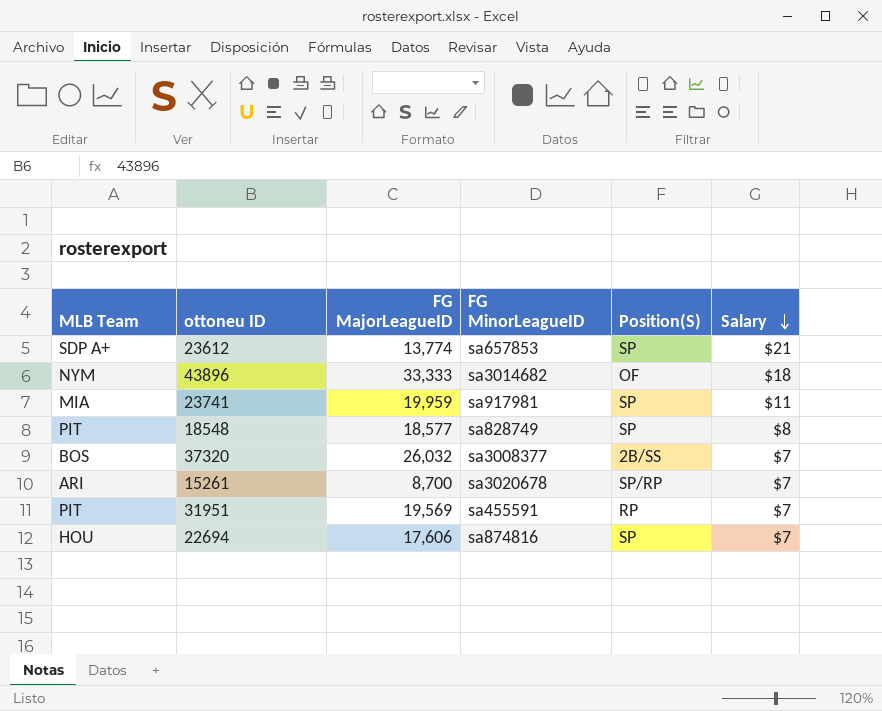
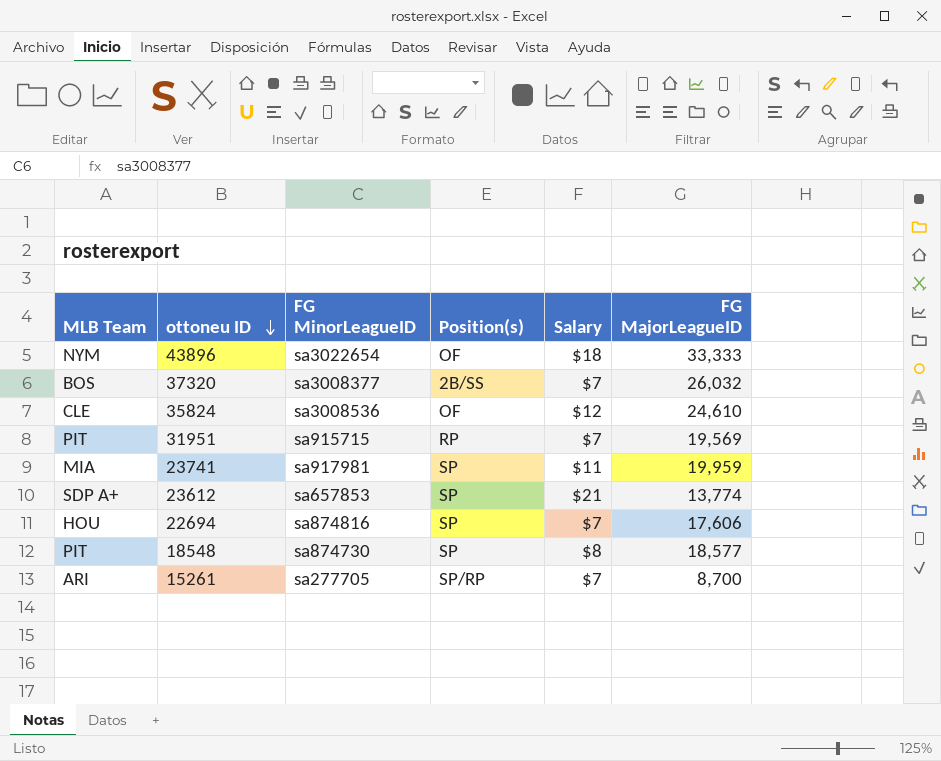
row order: Salary descending -> ottoneu ID descending
column name: Position(S) -> Position(s)
column FG MajorLeagueID | position: 3 -> 6
43896 | FG MinorLeagueID: sa3014682 -> sa3022654
row 35824: none -> CLE | sa3008536 | OF | $12 | 24,610
31951 | FG MinorLeagueID: sa455591 -> sa915715
18548 | FG MinorLeagueID: sa828749 -> sa874730
15261 | FG MinorLeagueID: sa3020678 -> sa277705

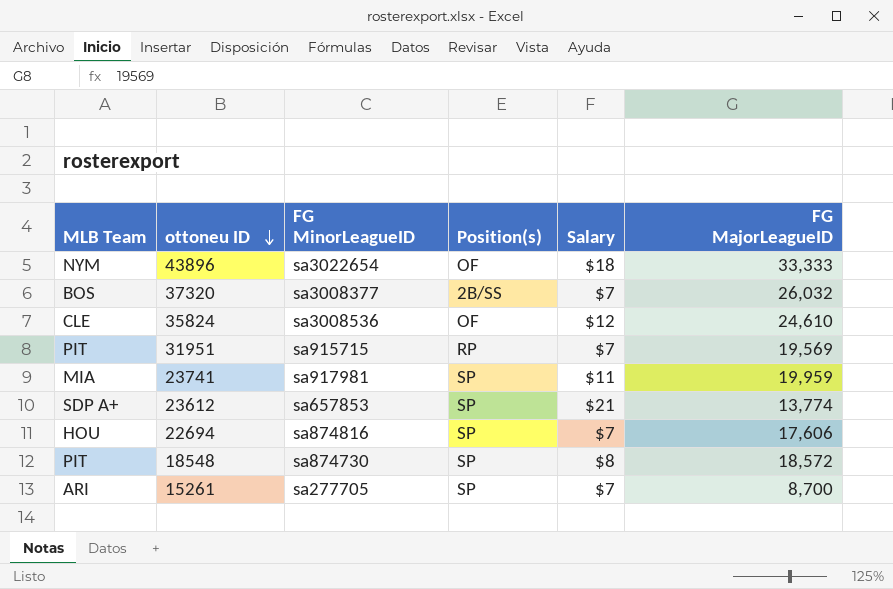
18548 | FG MajorLeagueID: 18,577 -> 18,572
15261 | Position(s): SP/RP -> SP

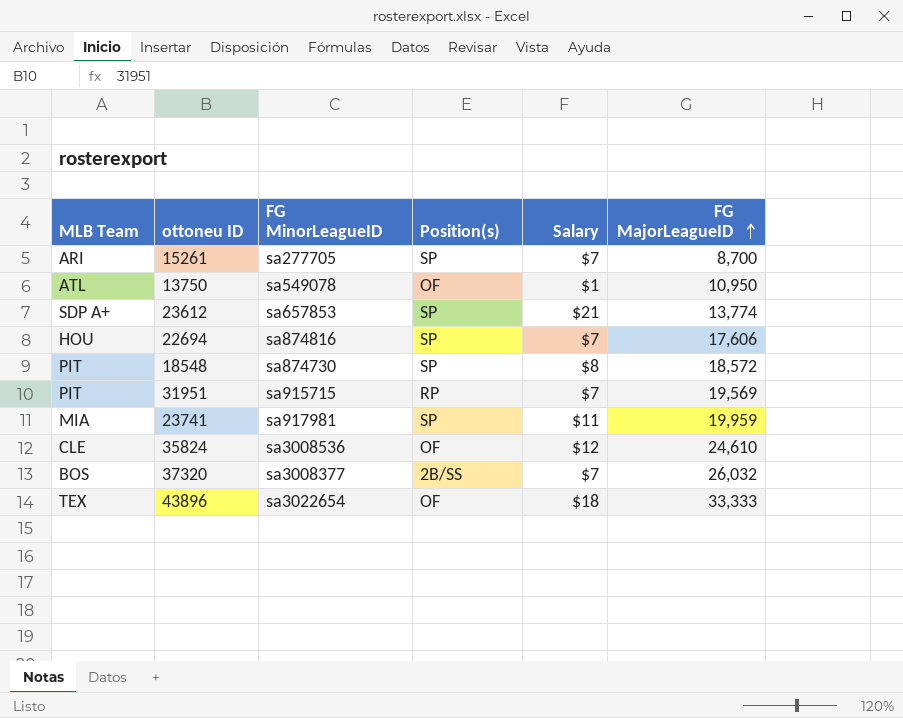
row order: ottoneu ID descending -> FG MajorLeagueID ascending
row 13750: none -> ATL | sa549078 | OF | $1 | 10,950
43896 | MLB Team: NYM -> TEX

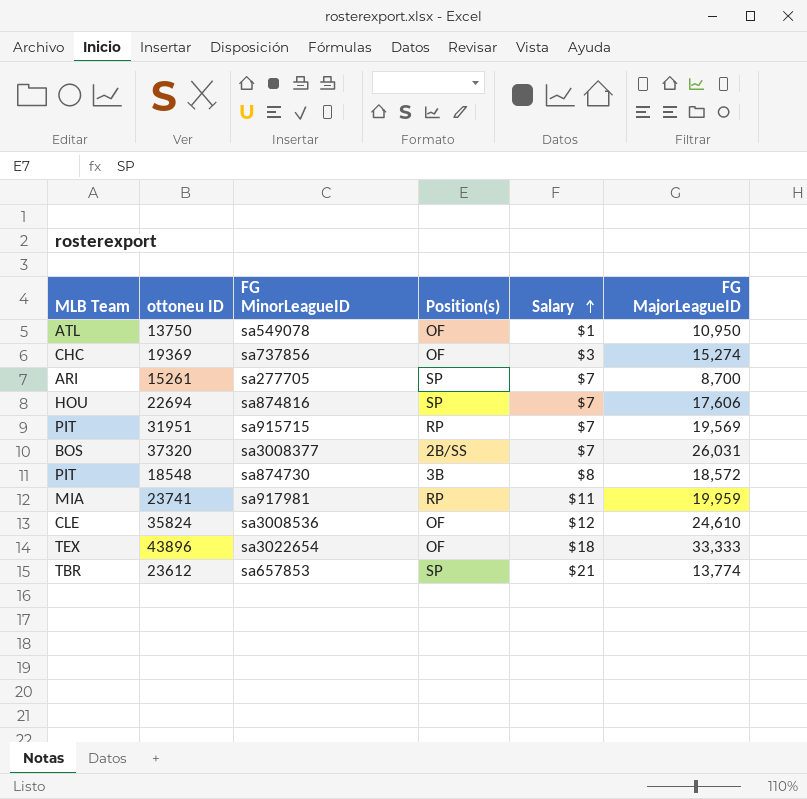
row order: FG MajorLeagueID ascending -> Salary ascending
row 19369: none -> CHC | sa737856 | OF | $3 | 15,274
37320 | FG MajorLeagueID: 26,032 -> 26,031
18548 | Position(s): SP -> 3B
23741 | Position(s): SP -> RP
23612 | MLB Team: SDP A+ -> TBR

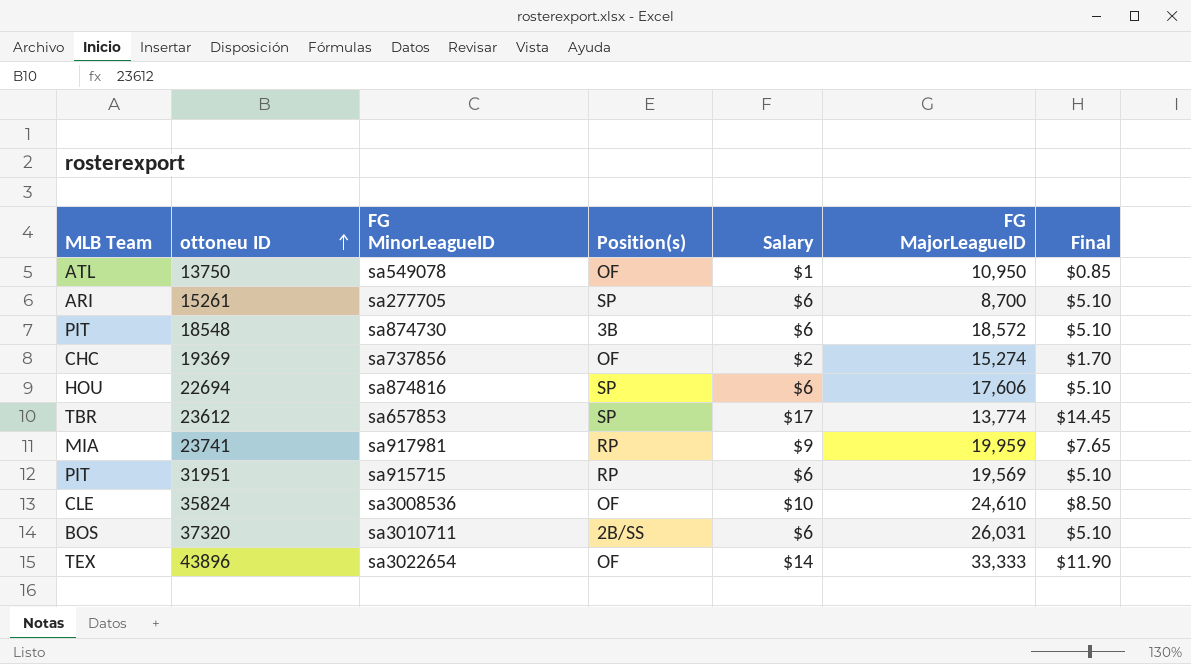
row order: Salary ascending -> ottoneu ID ascending
column Final | formula: none -> [Salary] * 0.85
15261 | Salary: $7 -> $6
18548 | Salary: $8 -> $6
19369 | Salary: $3 -> $2
22694 | Salary: $7 -> $6
23612 | Salary: $21 -> $17
23741 | Salary: $11 -> $9
31951 | Salary: $7 -> $6
35824 | Salary: $12 -> $10
37320 | FG MinorLeagueID: sa3008377 -> sa3010711
37320 | Salary: $7 -> $6
43896 | Salary: $18 -> $14

